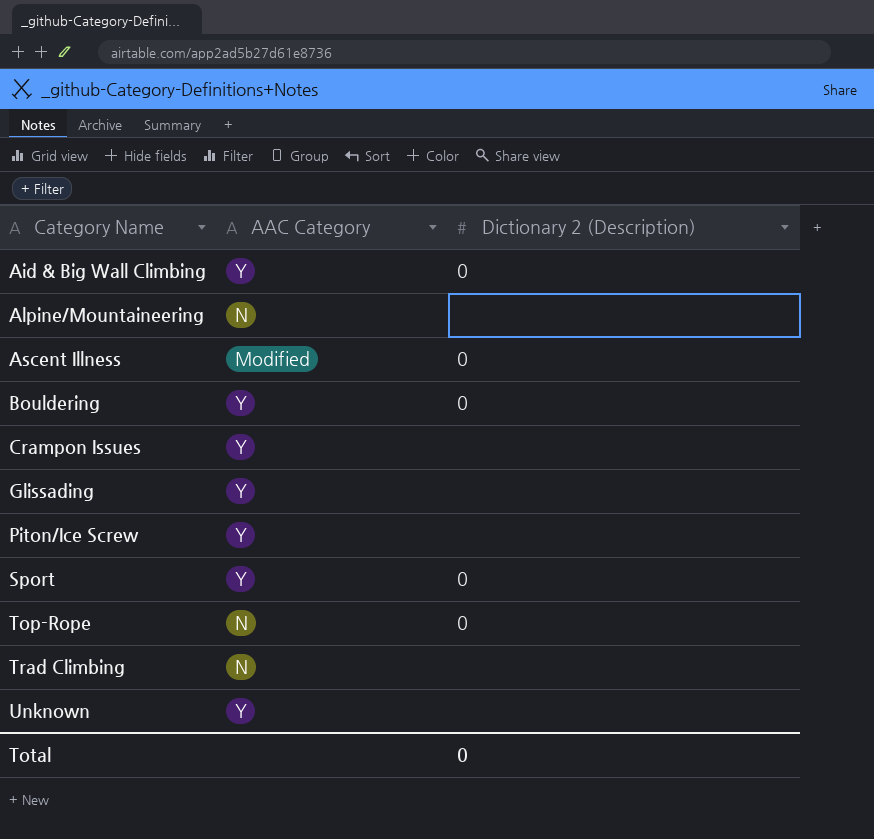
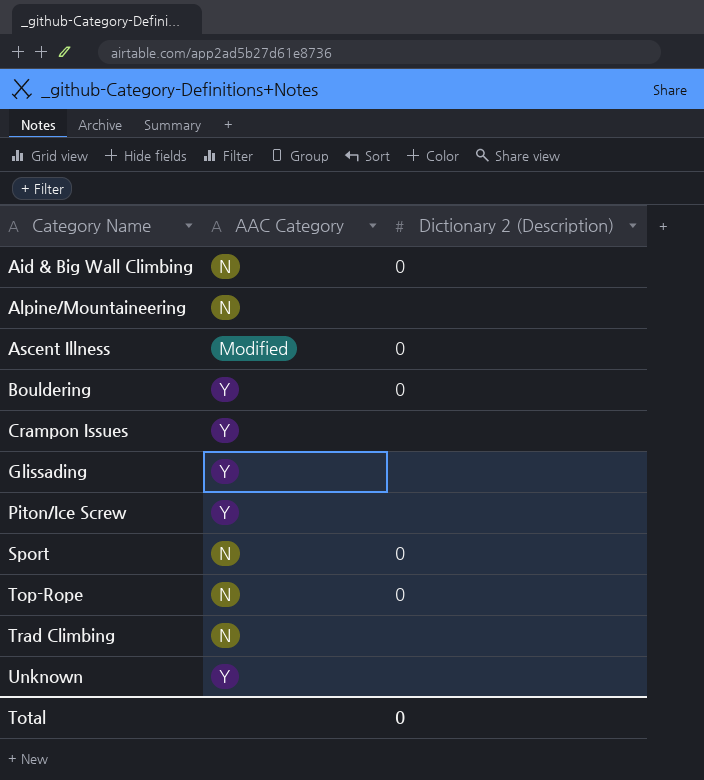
Aid & Big Wall Climbing | AAC Category: Y -> N
Sport | AAC Category: Y -> N

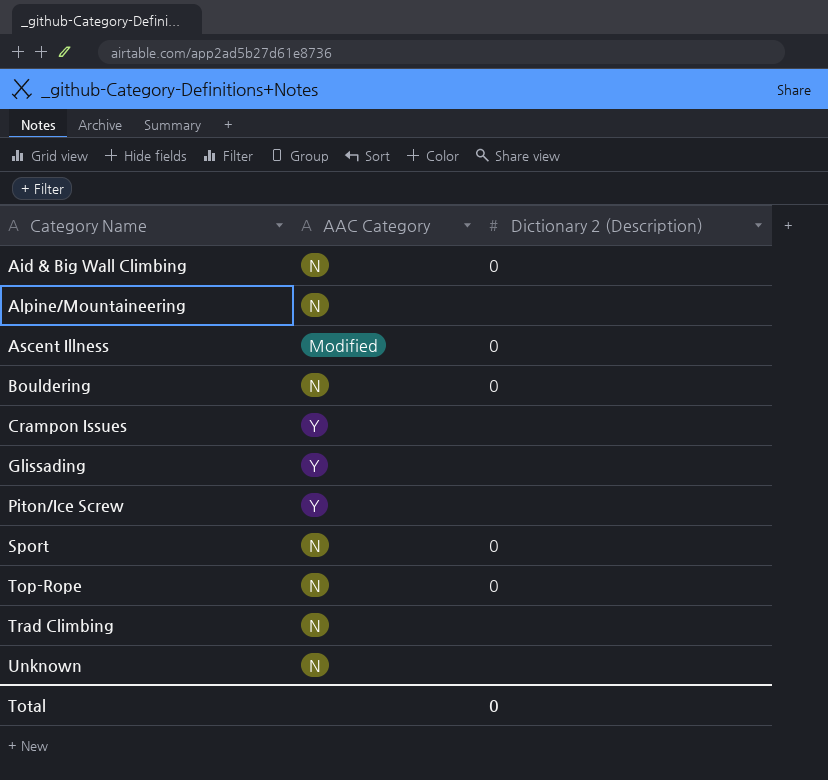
Bouldering | AAC Category: Y -> N
Unknown | AAC Category: Y -> N

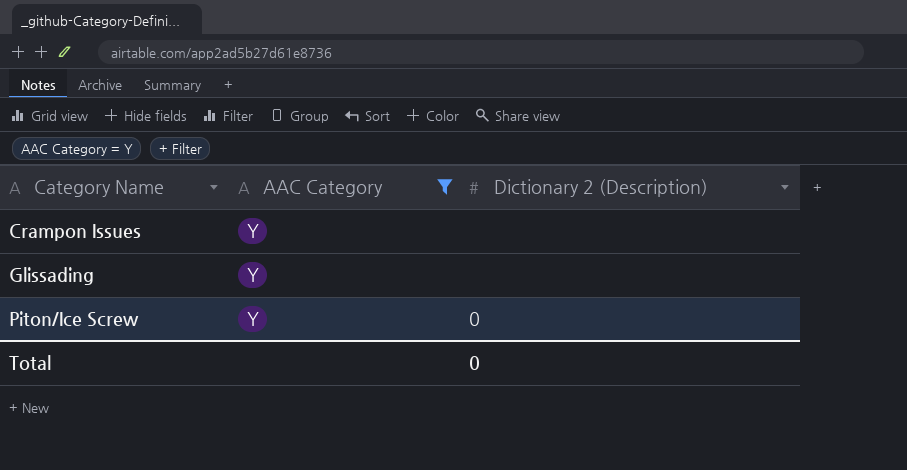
filter: none -> AAC Category = Y
Piton/Ice Screw | Dictionary 2 (Description): none -> 0

